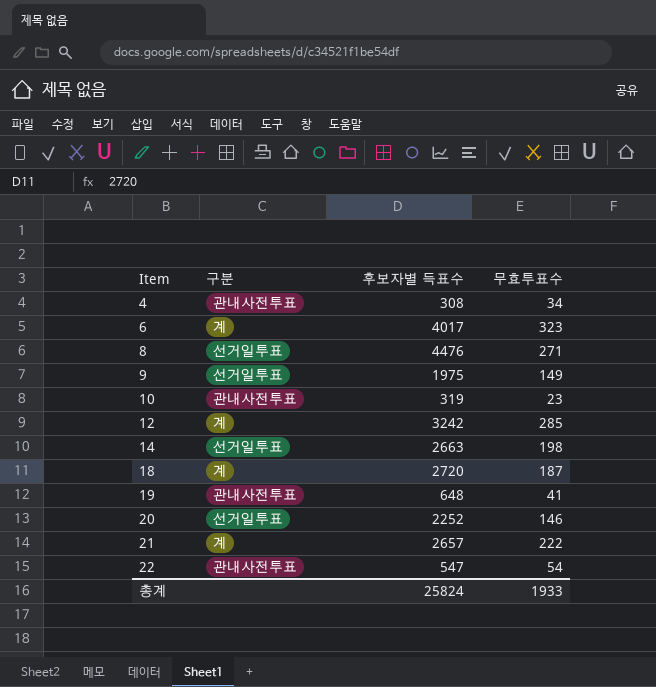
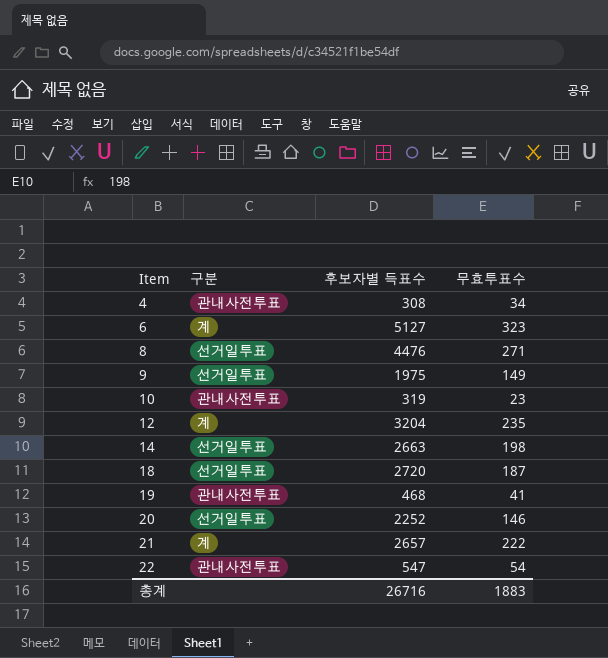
6 | 후보자별 득표수: 4017 -> 5127
12 | 후보자별 득표수: 3242 -> 3204
12 | 무효투표수: 285 -> 235
18 | 구분: 계 -> 선거일투표
19 | 후보자별 득표수: 648 -> 468
총계 | 후보자별 득표수: 25824 -> 26716
총계 | 무효투표수: 1933 -> 1883

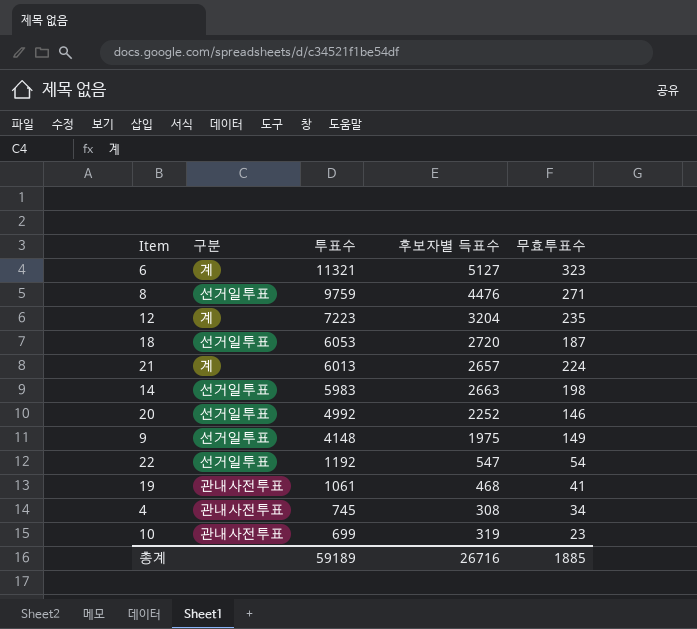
row order: Item ascending -> 투표수 descending
column 투표수 | position: none -> 3
21 | 무효투표수: 222 -> 224
22 | 구분: 관내사전투표 -> 선거일투표
총계 | 무효투표수: 1883 -> 1885

